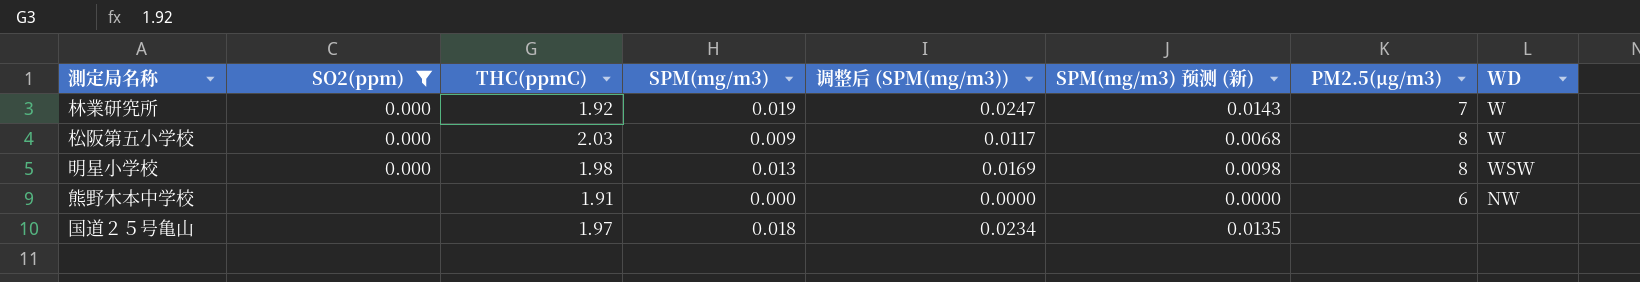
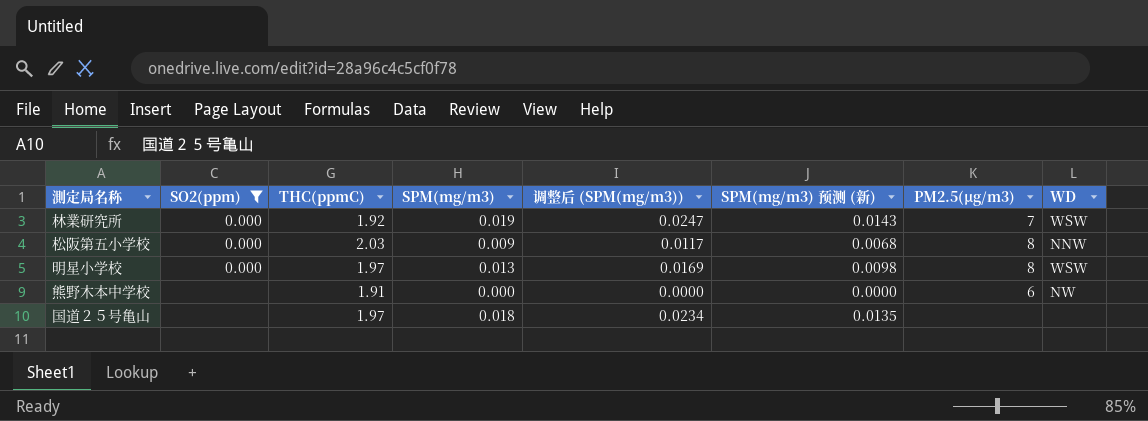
林業研究所 | WD: W -> WSW
松阪第五小学校 | WD: W -> NNW
明星小学校 | THC(ppmC): 1.98 -> 1.97

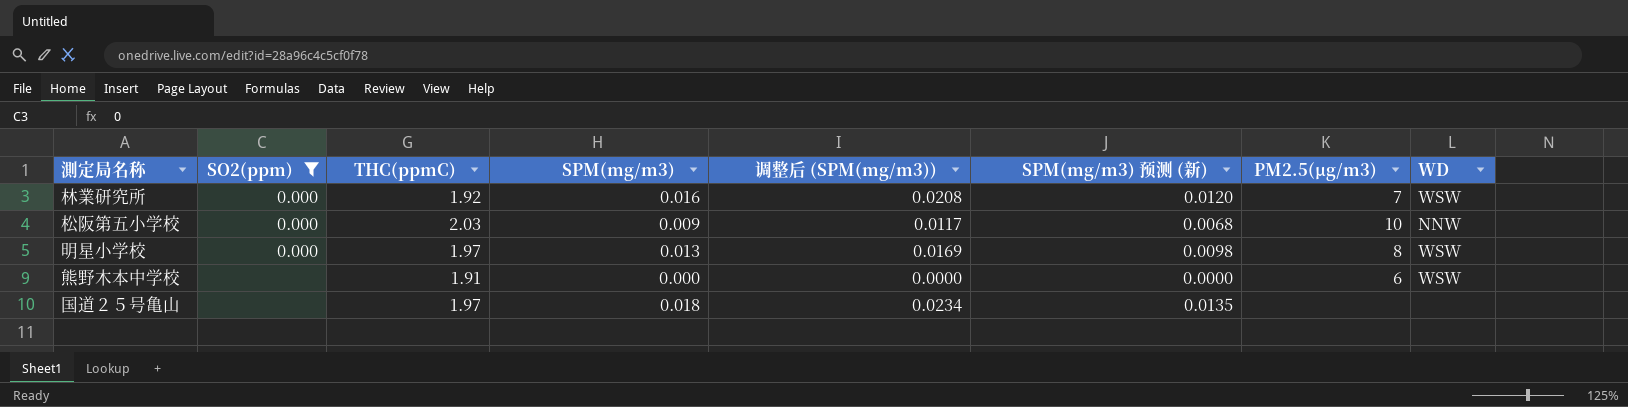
林業研究所 | SPM(mg/m3): 0.019 -> 0.016
林業研究所 | 调整后 (SPM(mg/m3)): 0.0247 -> 0.0208
林業研究所 | SPM(mg/m3) 预测 (新): 0.0143 -> 0.0120
松阪第五小学校 | PM2.5(μg/m3): 8 -> 10
熊野木本中学校 | WD: NW -> WSW

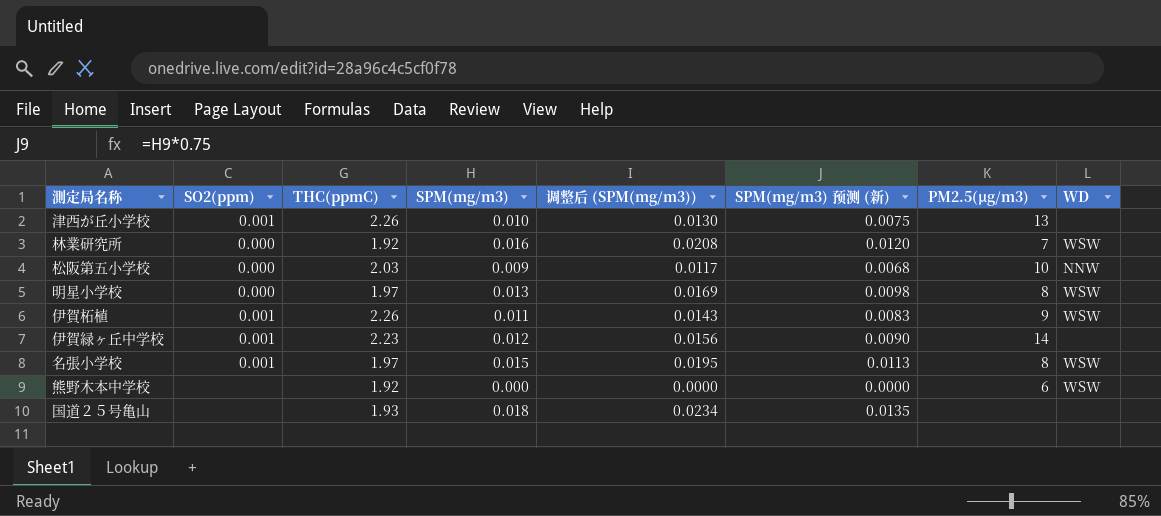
filter: SO2(ppm) != 0.001 -> none
熊野木本中学校 | THC(ppmC): 1.91 -> 1.92
国道２５号亀山 | THC(ppmC): 1.97 -> 1.93

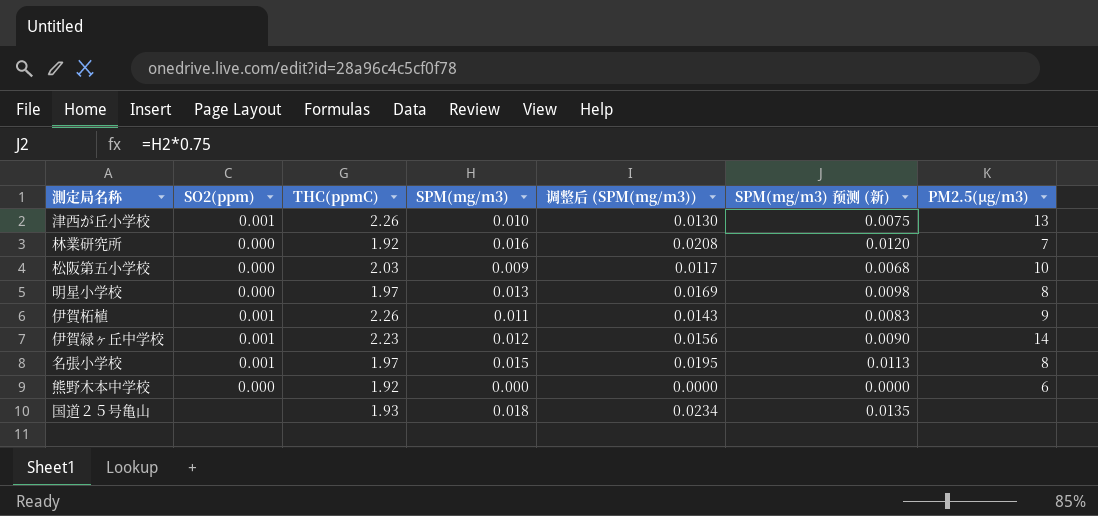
column WD | position: 8 -> none
熊野木本中学校 | SO2(ppm): none -> 0.000

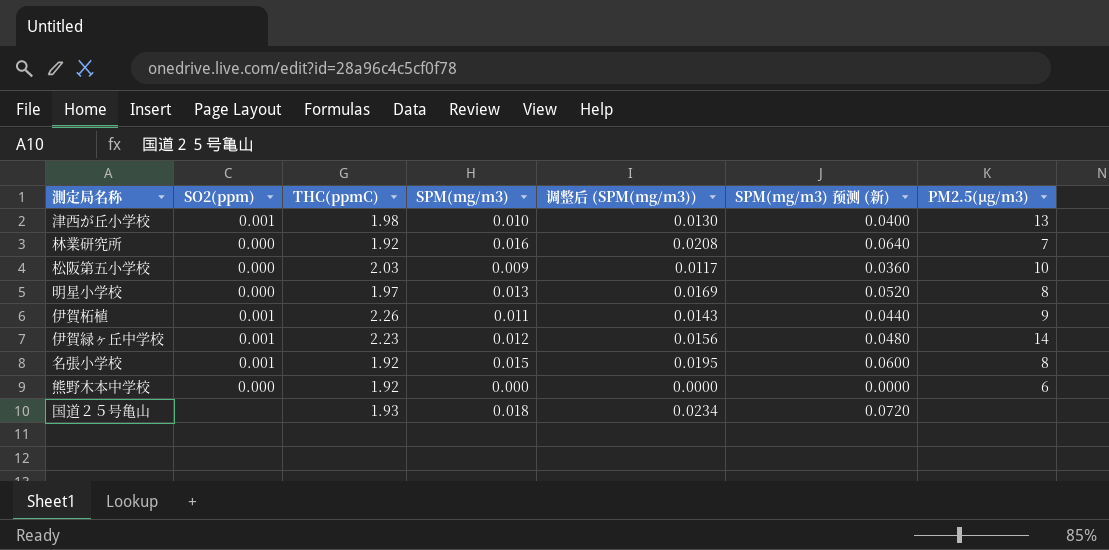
column SPM(mg/m3) 预测 (新) | formula: [SPM(mg/m3)] * 0.75 -> [SPM(mg/m3)] * 4
津西が丘小学校 | THC(ppmC): 2.26 -> 1.98
名張小学校 | THC(ppmC): 1.97 -> 1.92

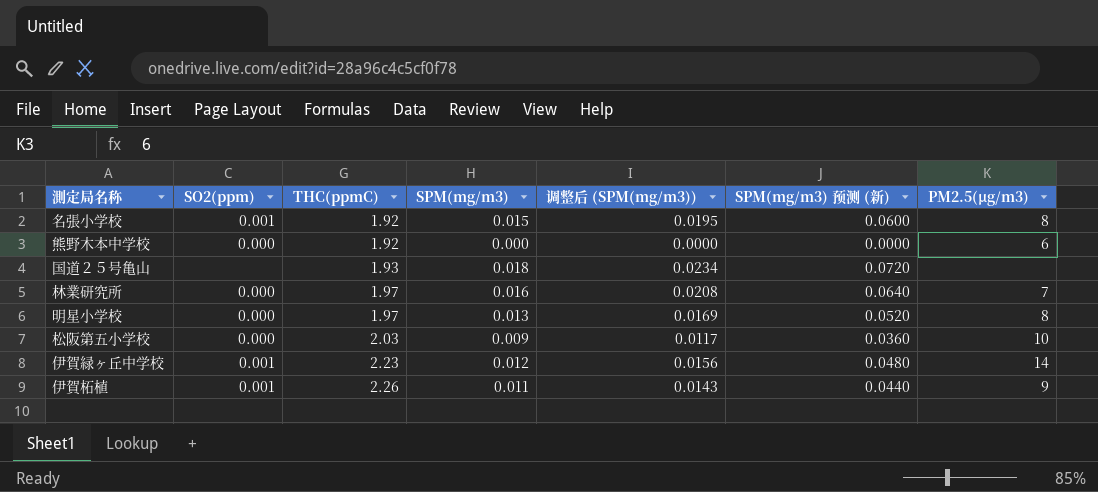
row order: none -> THC(ppmC) ascending
row 津西が丘小学校: 0.001 | 1.98 | 0.010 | 0.0130 | 0.0400 | 13 -> none
林業研究所 | THC(ppmC): 1.92 -> 1.97

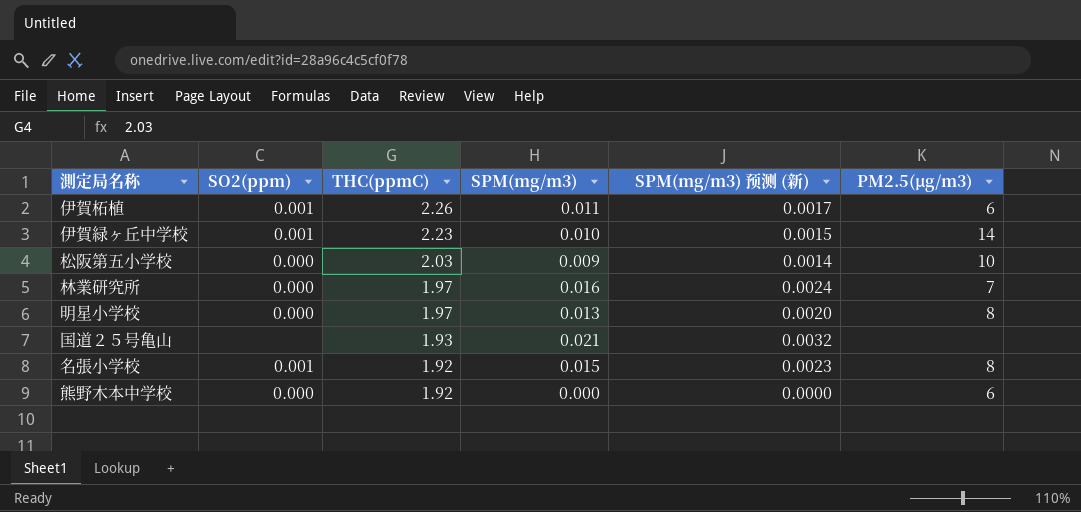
row order: THC(ppmC) ascending -> THC(ppmC) descending
column 调整后 (SPM(mg/m3)) | formula: [SPM(mg/m3)] * 1.3 -> none
column SPM(mg/m3) 预测 (新) | formula: [SPM(mg/m3)] * 4 -> [SPM(mg/m3)] * 0.15
伊賀柘植 | PM2.5(μg/m3): 9 -> 6
伊賀緑ヶ丘中学校 | SPM(mg/m3): 0.012 -> 0.010
国道２５号亀山 | SPM(mg/m3): 0.018 -> 0.021

